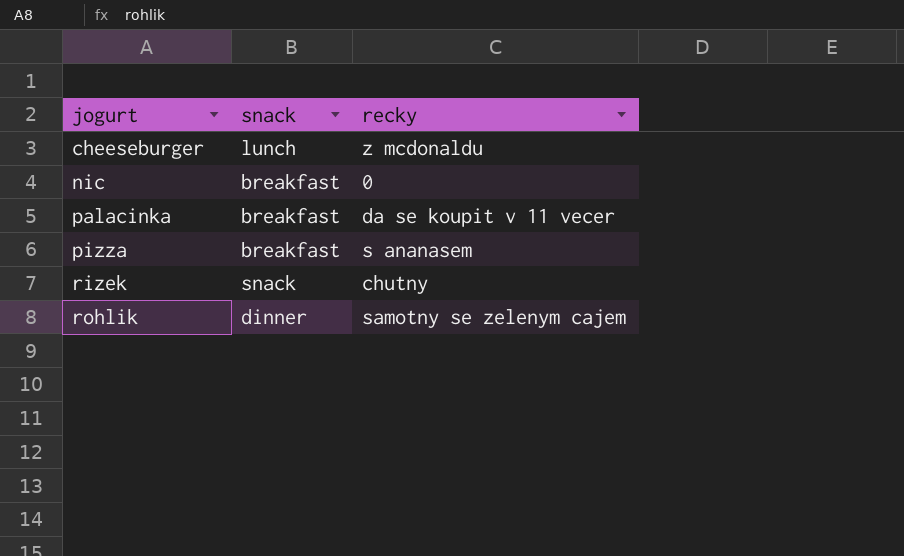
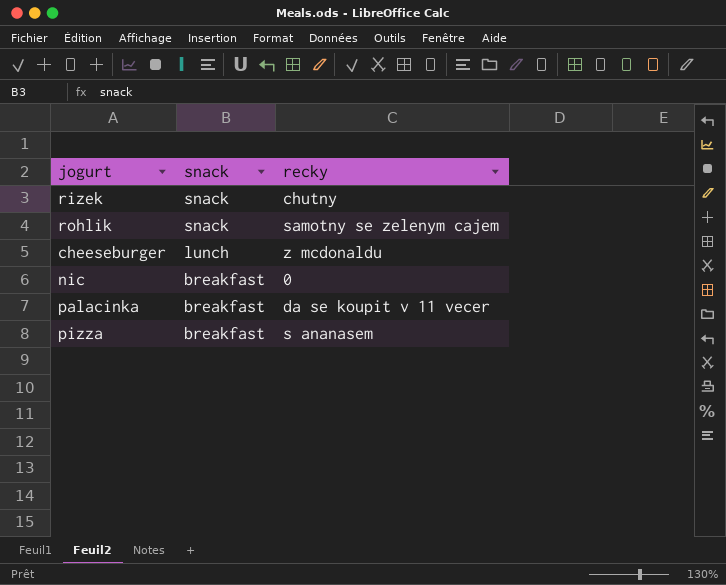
row order: jogurt ascending -> snack descending
rohlik | snack: dinner -> snack

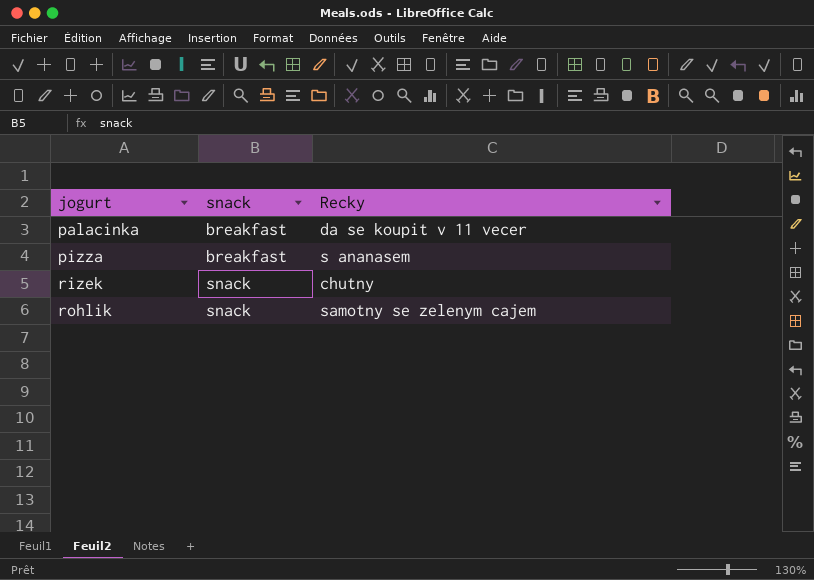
row order: snack descending -> jogurt ascending
column name: recky -> Recky
row cheeseburger: lunch | z mcdonaldu -> none
row nic: breakfast | 0 -> none

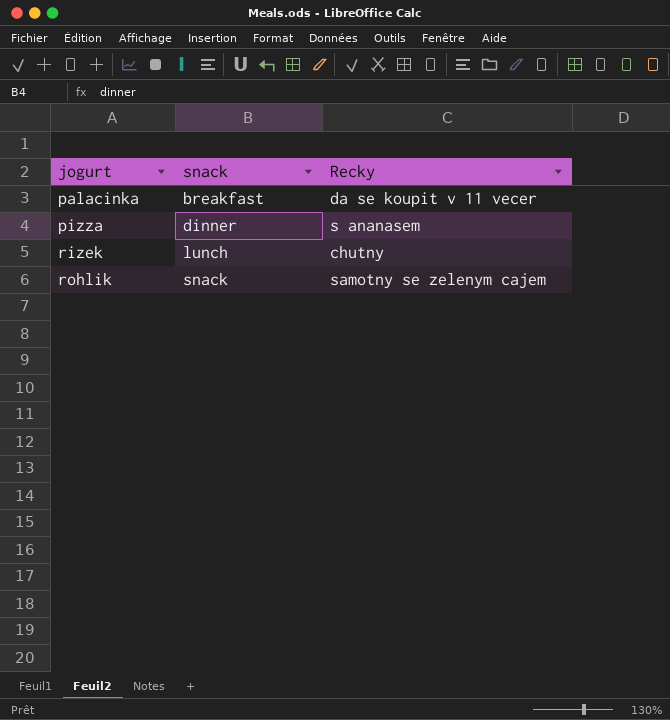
pizza | snack: breakfast -> dinner
rizek | snack: snack -> lunch

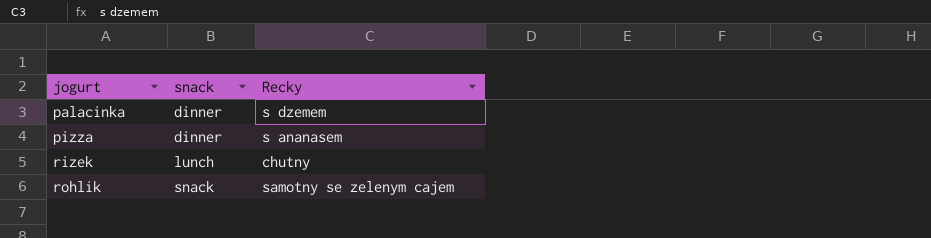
palacinka | snack: breakfast -> dinner
palacinka | Recky: da se koupit v 11 vecer -> s dzemem

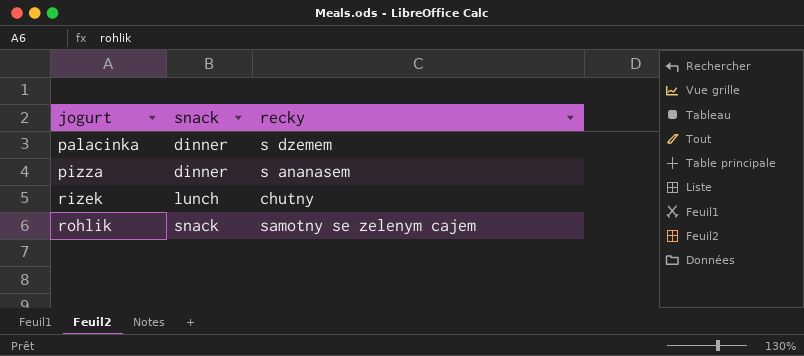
column name: Recky -> recky

